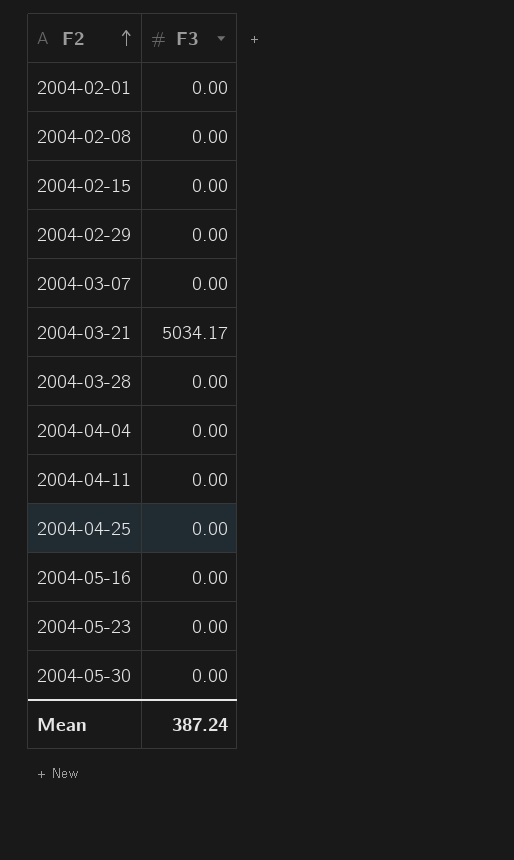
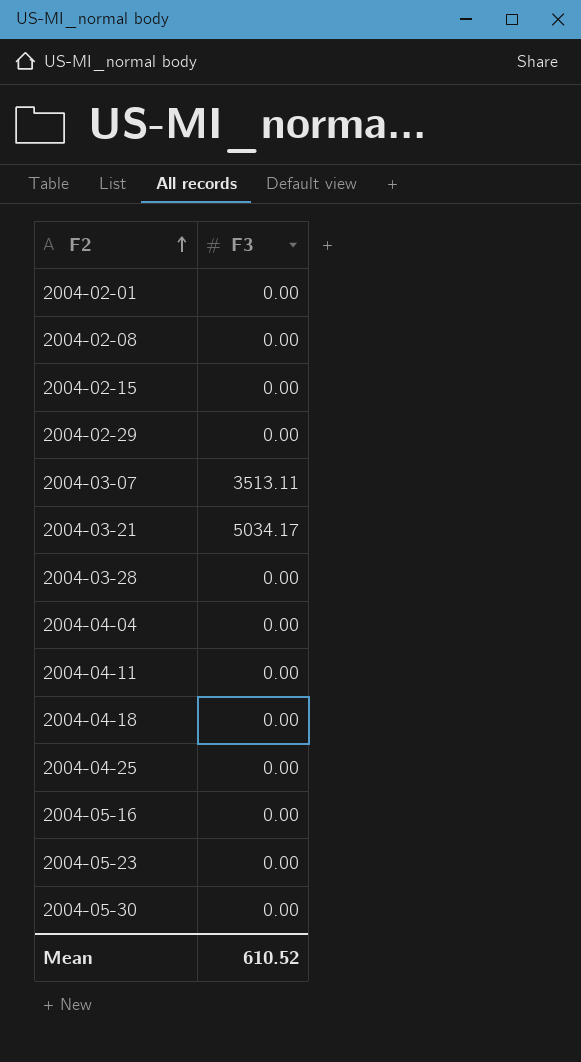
2004-03-07 | F3: 0.00 -> 3513.11
row 2004-04-18: none -> 0.00
Mean | F3: 387.24 -> 610.52

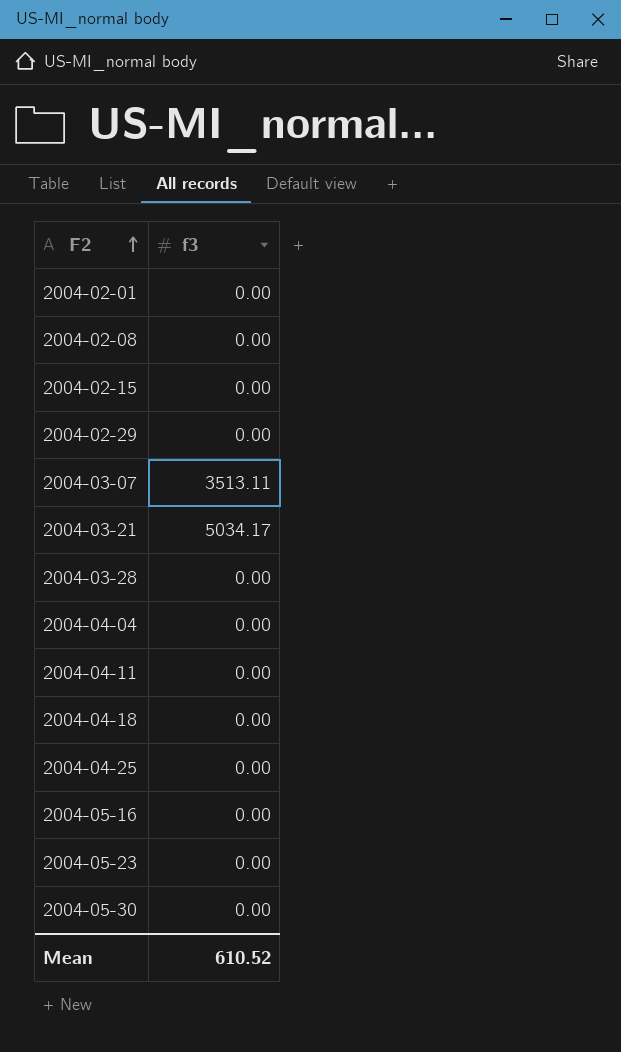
column name: F3 -> f3

